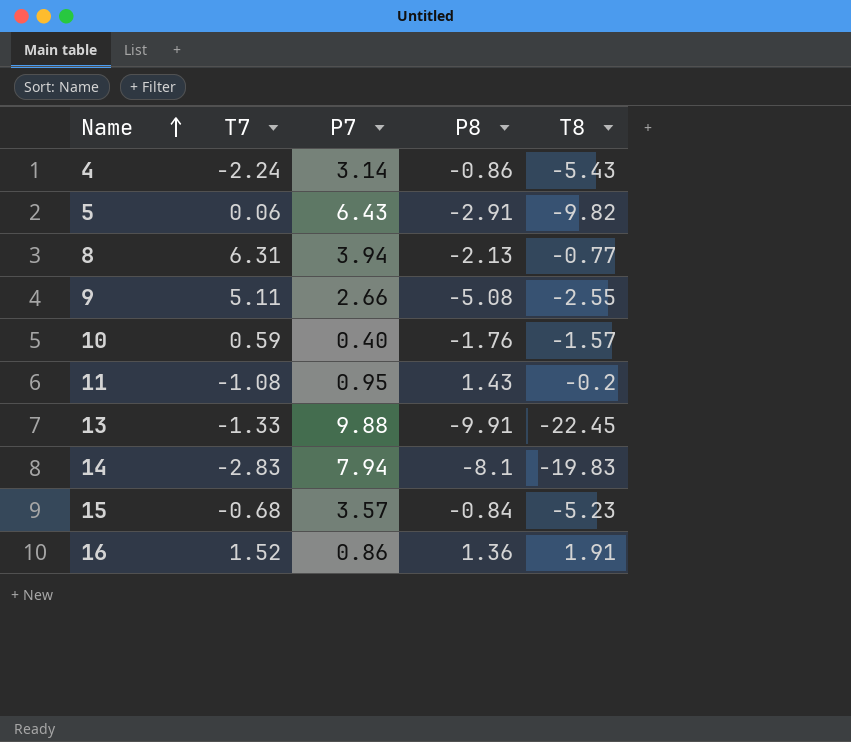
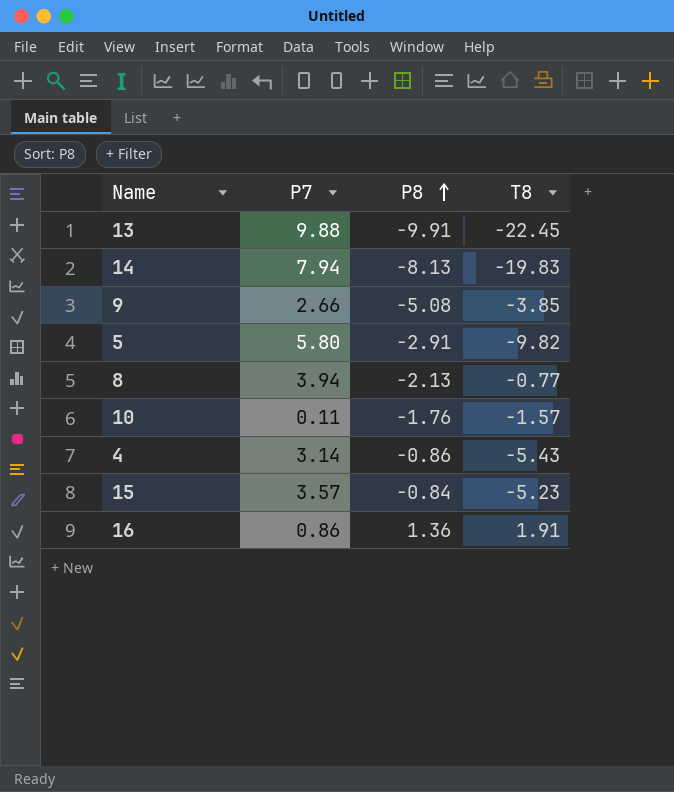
row order: Name ascending -> P8 ascending
column T7 | position: 2 -> none
row 11: -1.08 | 0.95 | 1.43 | -0.2 -> none
14 | P8: -8.1 -> -8.13
9 | T8: -2.55 -> -3.85
5 | P7: 6.43 -> 5.80
10 | P7: 0.40 -> 0.11

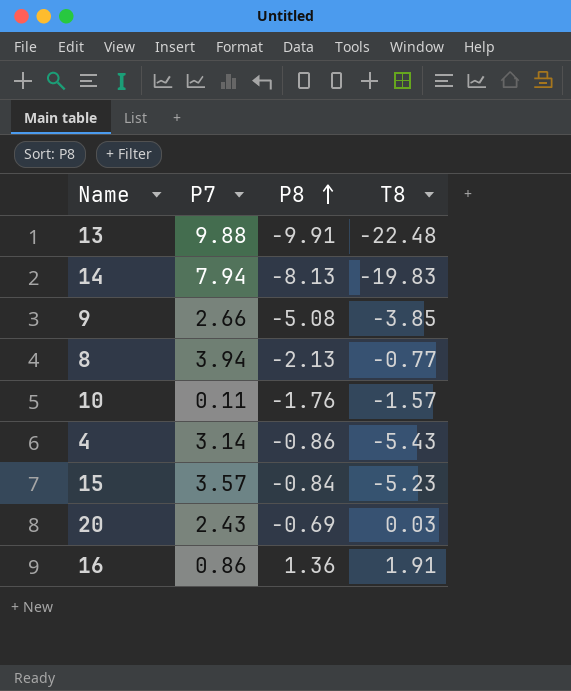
row 5: 5.80 | -2.91 | -9.82 -> none
13 | T8: -22.45 -> -22.48
row 20: none -> 2.43 | -0.69 | 0.03

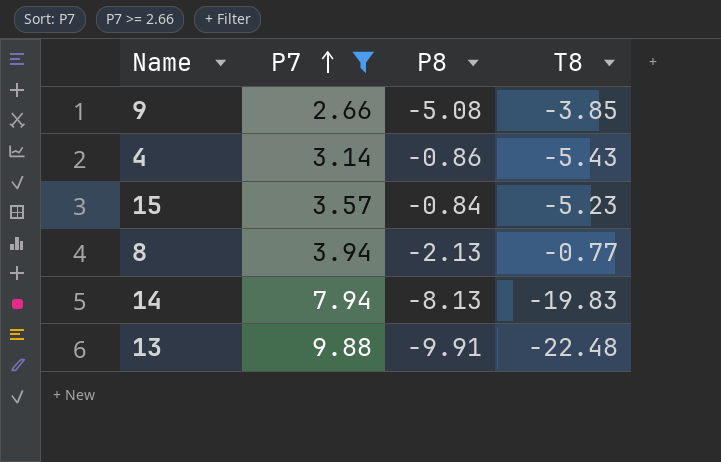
filter: none -> P7 >= 2.66
row order: P8 ascending -> P7 ascending

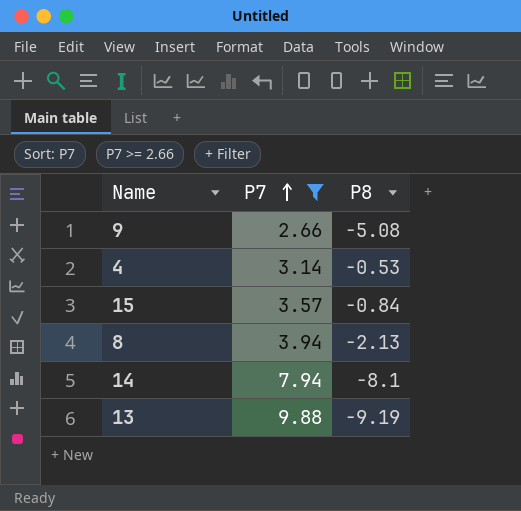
column T8 | position: 4 -> none
4 | P8: -0.86 -> -0.53
14 | P8: -8.13 -> -8.1
13 | P8: -9.91 -> -9.19

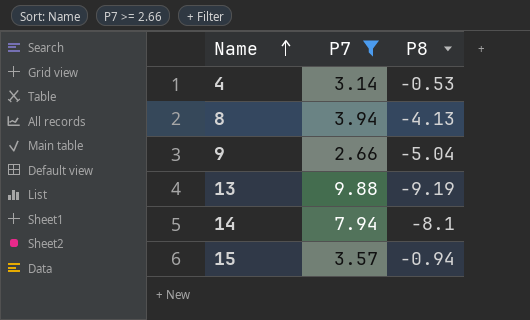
row order: P7 ascending -> Name ascending
8 | P8: -2.13 -> -4.13
9 | P8: -5.08 -> -5.04
15 | P8: -0.84 -> -0.94

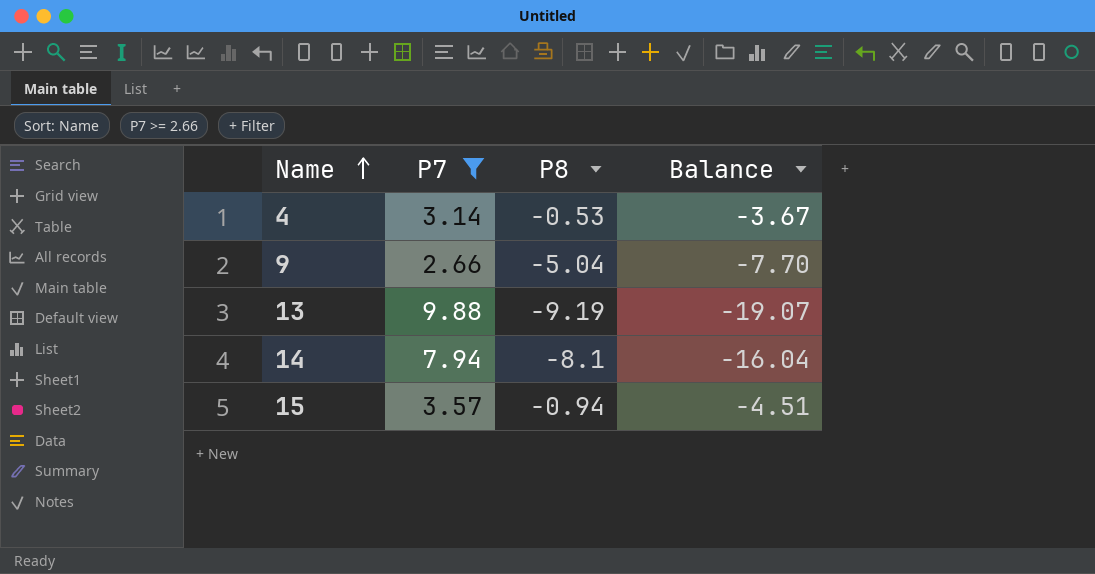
column Balance | formula: none -> [P8] - [P7]
row 8: 3.94 | -4.13 -> none

